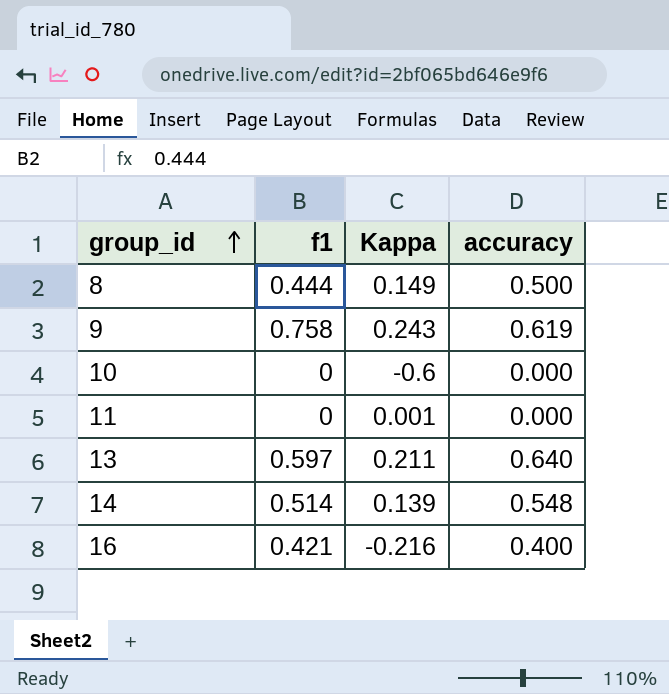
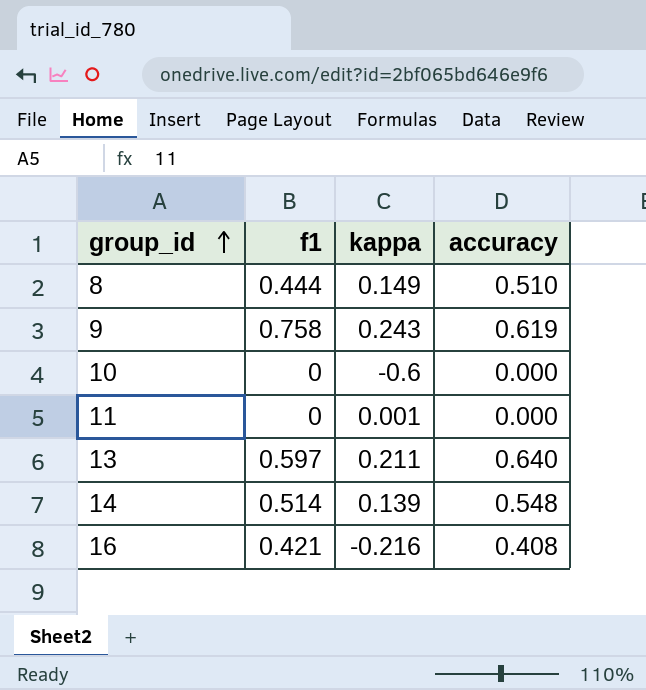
column name: Kappa -> kappa
8 | accuracy: 0.500 -> 0.510
16 | accuracy: 0.400 -> 0.408

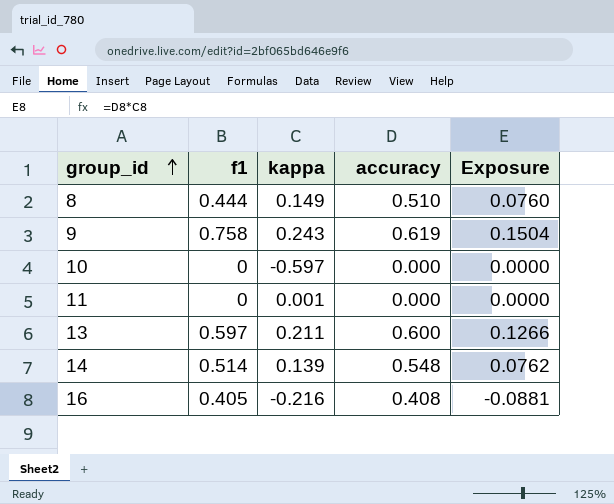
column Exposure | formula: none -> [kappa] * [accuracy]
10 | kappa: -0.6 -> -0.597
13 | accuracy: 0.640 -> 0.600
16 | f1: 0.421 -> 0.405

